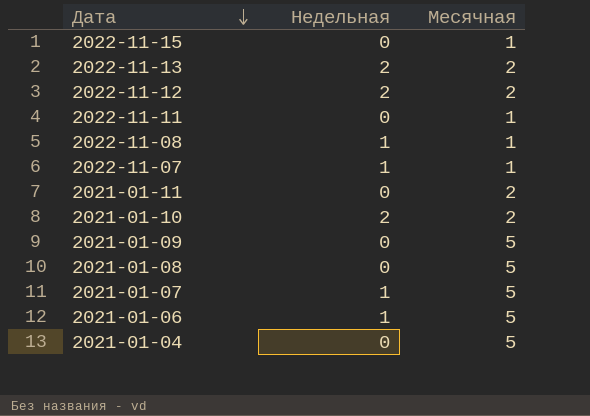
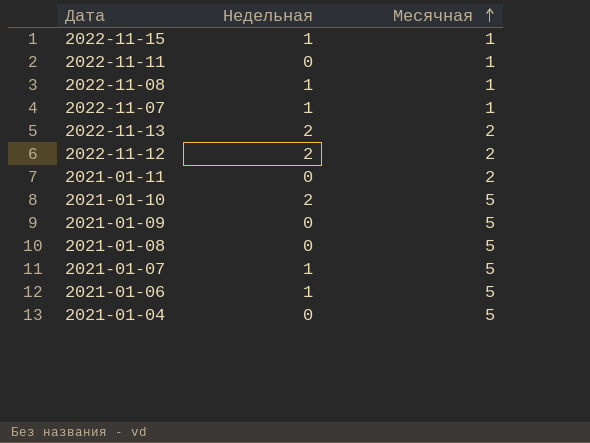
row order: Дата descending -> Месячная ascending
2022-11-15 | Недельная: 0 -> 1
2021-01-10 | Месячная: 2 -> 5

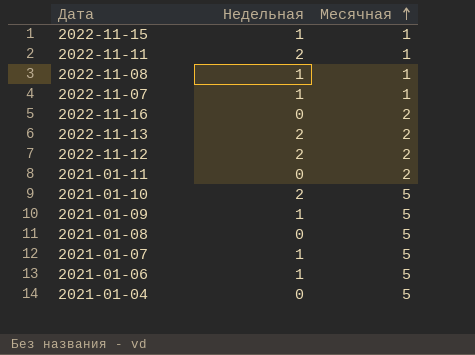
2022-11-11 | Недельная: 0 -> 2
row 2022-11-16: none -> 0 | 2
2021-01-09 | Недельная: 0 -> 1

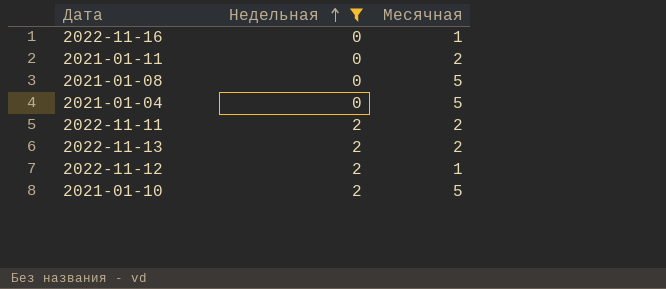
filter: none -> Недельная != 1
row order: Месячная ascending -> Недельная ascending
2022-11-16 | Месячная: 2 -> 1
2022-11-11 | Месячная: 1 -> 2
2022-11-12 | Месячная: 2 -> 1

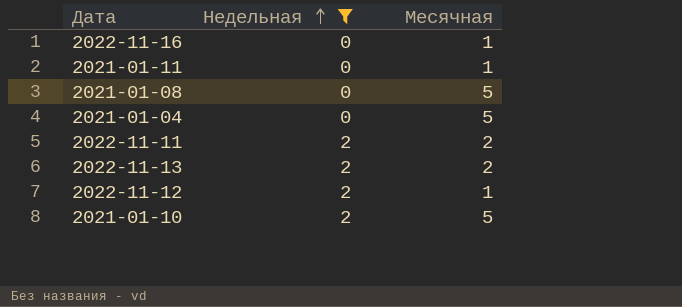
2021-01-11 | Месячная: 2 -> 1

